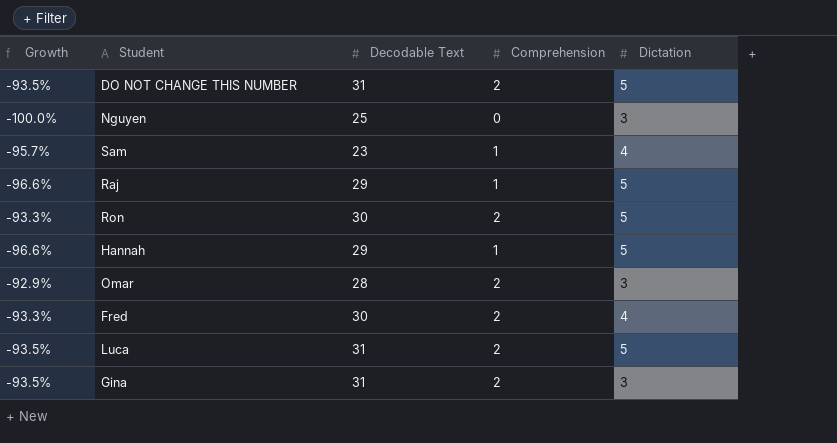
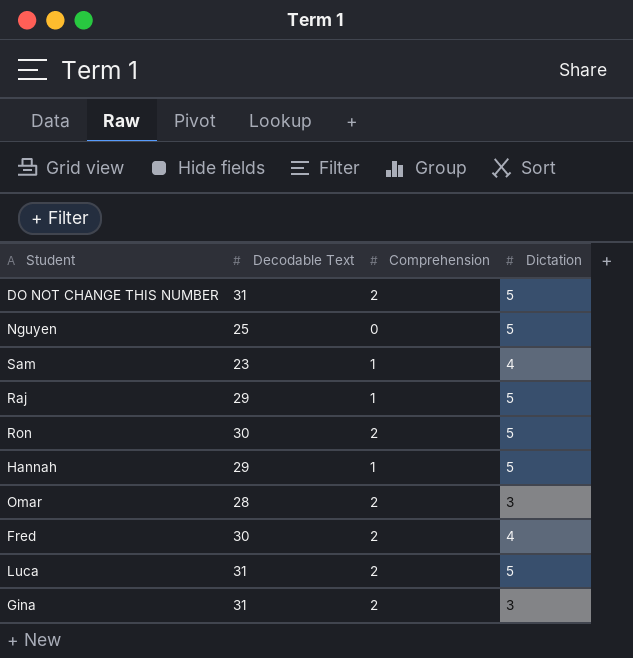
column Growth | formula: ([Comprehension] - [Decodable Text]) / [Decodable Text] -> none
Nguyen | Dictation: 3 -> 5

